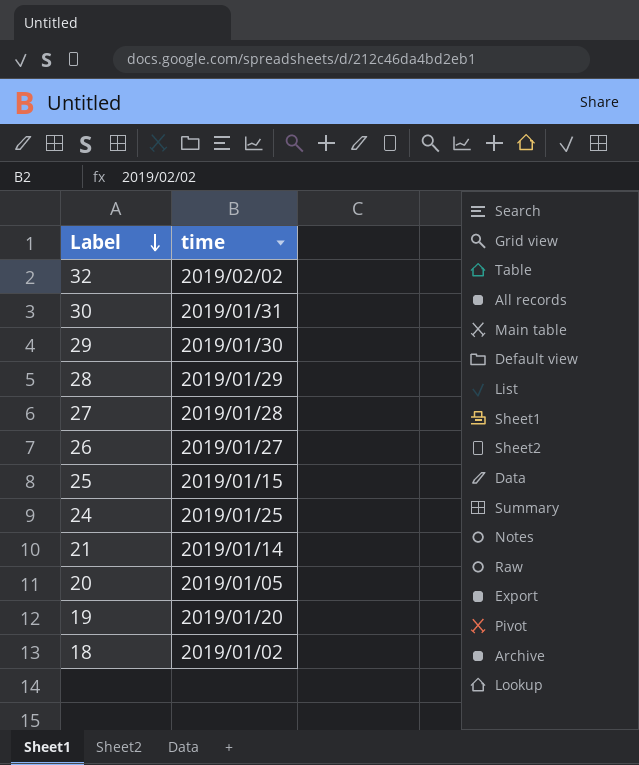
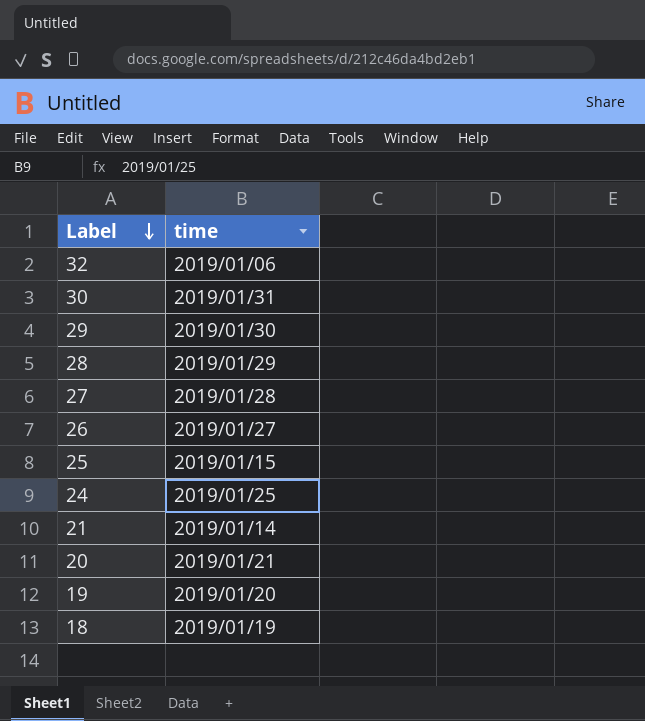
32 | time: 2019/02/02 -> 2019/01/06
20 | time: 2019/01/05 -> 2019/01/21
18 | time: 2019/01/02 -> 2019/01/19

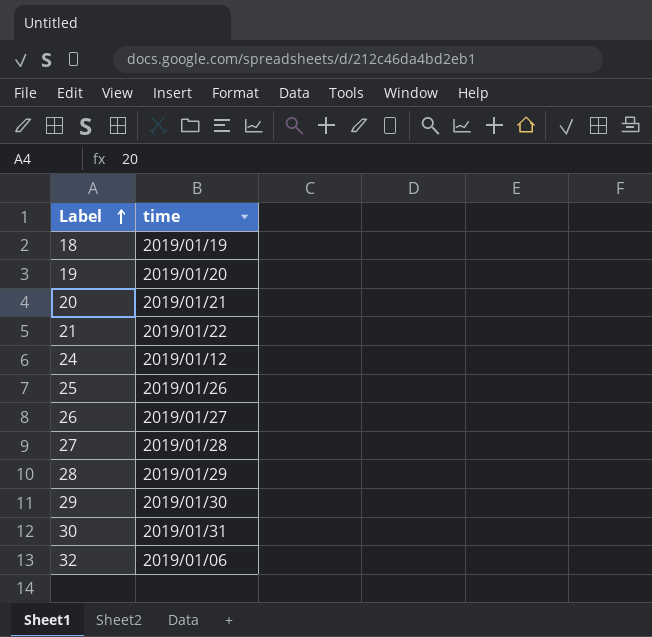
row order: Label descending -> Label ascending
21 | time: 2019/01/14 -> 2019/01/22
24 | time: 2019/01/25 -> 2019/01/12
25 | time: 2019/01/15 -> 2019/01/26

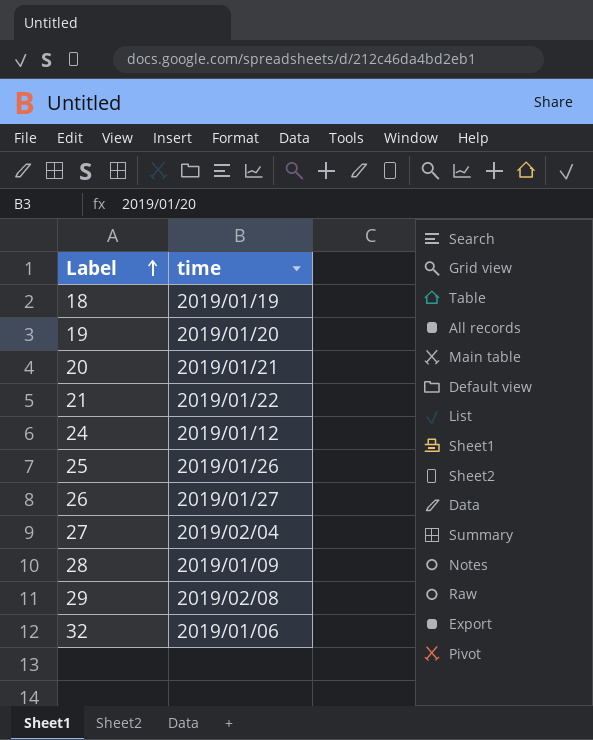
row 30: 2019/01/31 -> none
27 | time: 2019/01/28 -> 2019/02/04
28 | time: 2019/01/29 -> 2019/01/09
29 | time: 2019/01/30 -> 2019/02/08

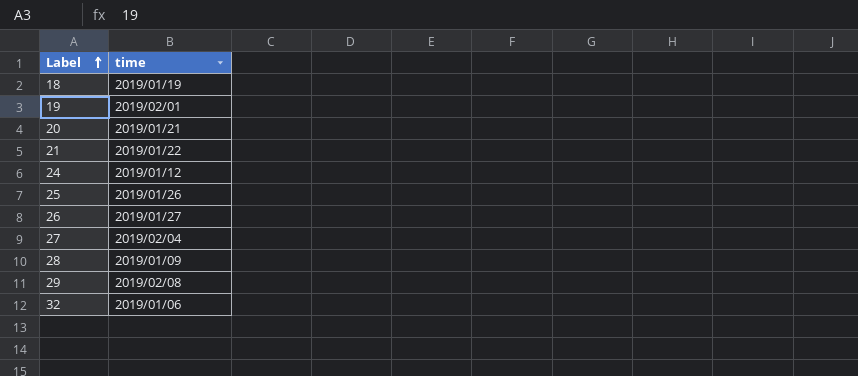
19 | time: 2019/01/20 -> 2019/02/01

